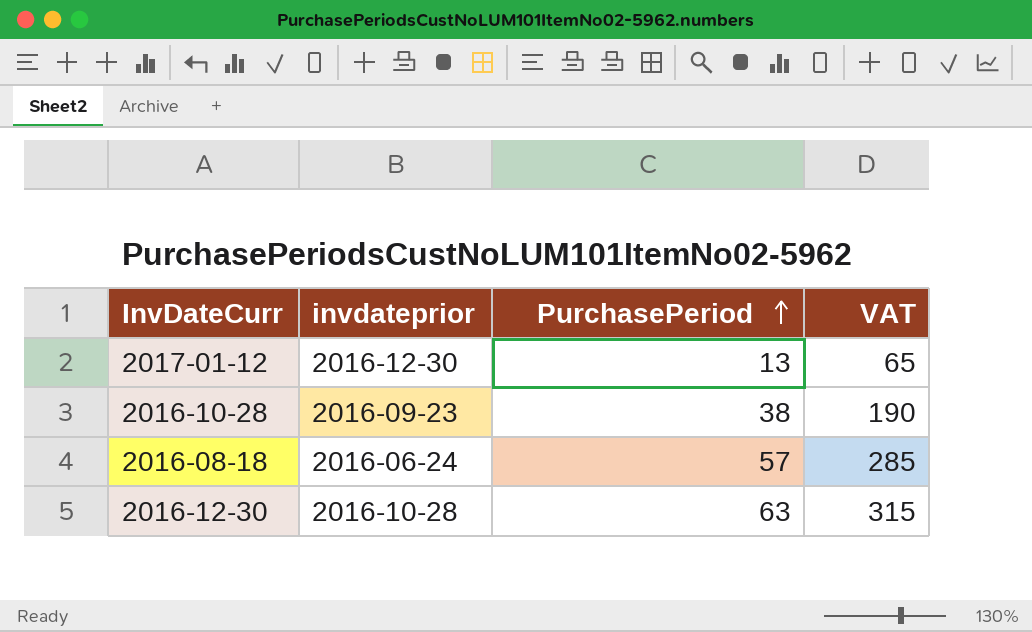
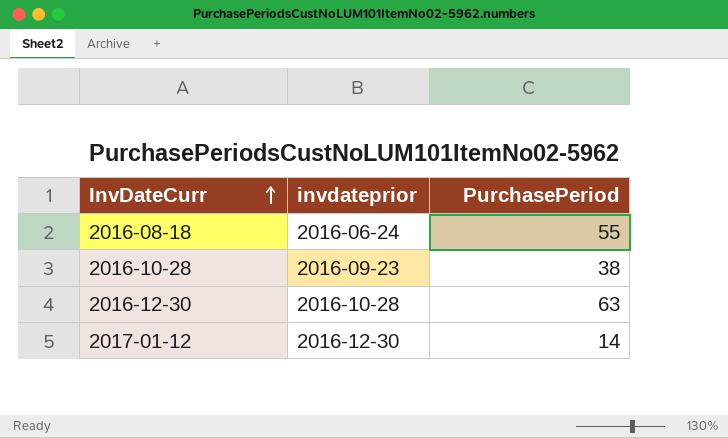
row order: PurchasePeriod ascending -> InvDateCurr ascending
column VAT | formula: [PurchasePeriod] * 5 -> none
2016-08-18 | PurchasePeriod: 57 -> 55
2017-01-12 | PurchasePeriod: 13 -> 14

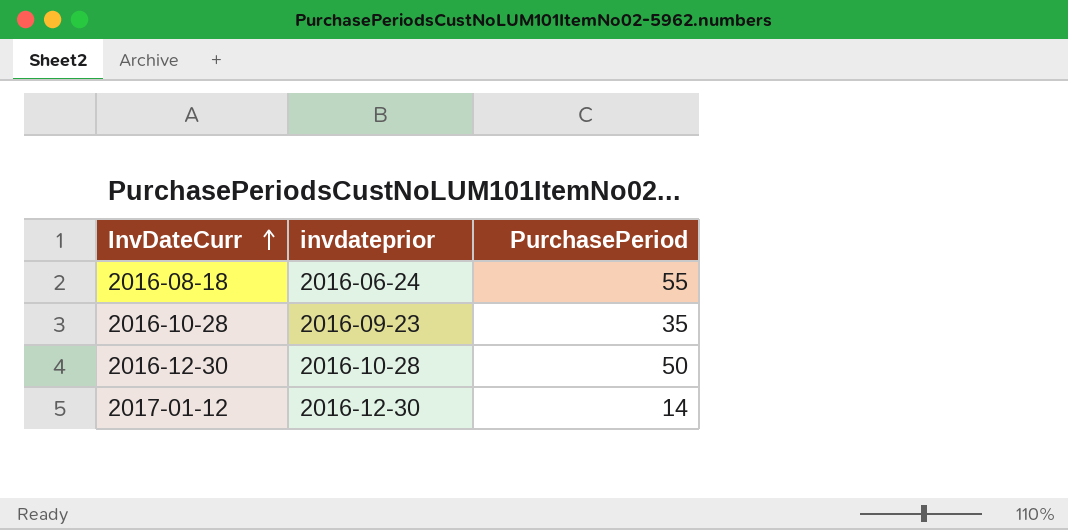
2016-10-28 | PurchasePeriod: 38 -> 35
2016-12-30 | PurchasePeriod: 63 -> 50

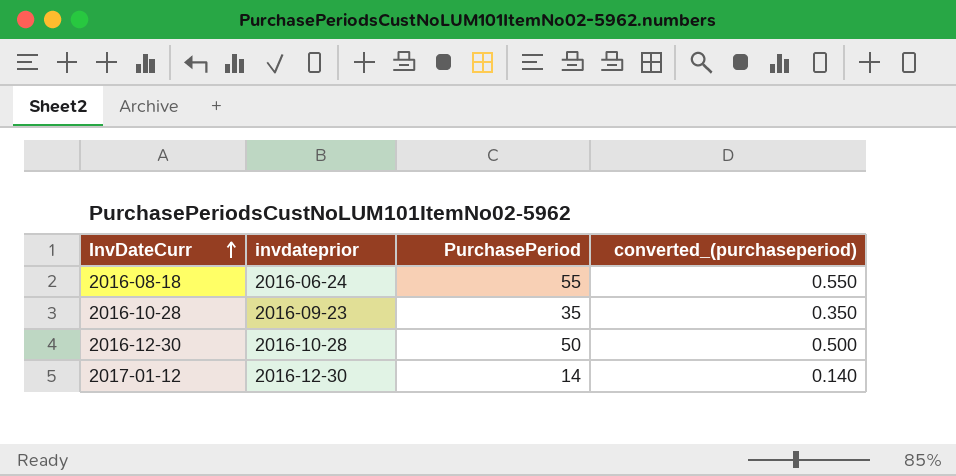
column converted_(purchaseperiod) | formula: none -> [PurchasePeriod] * 0.01

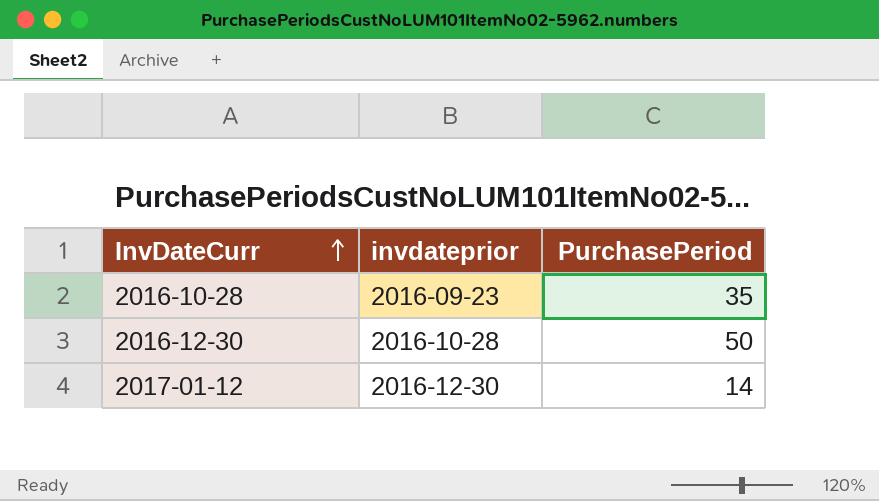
column converted_(purchaseperiod) | formula: [PurchasePeriod] * 0.01 -> none
row 2016-08-18: 2016-06-24 | 55 | 0.550 -> none

